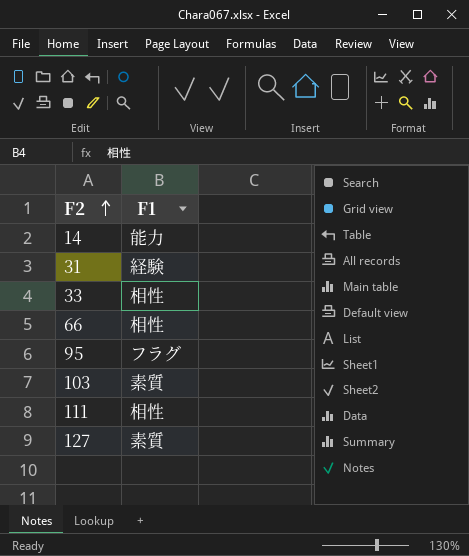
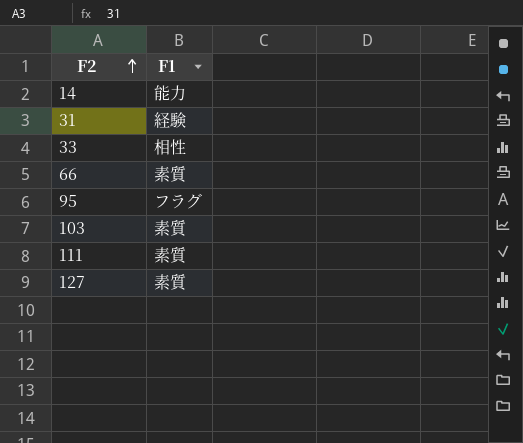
66 | F1: 相性 -> 素質
111 | F1: 相性 -> 素質

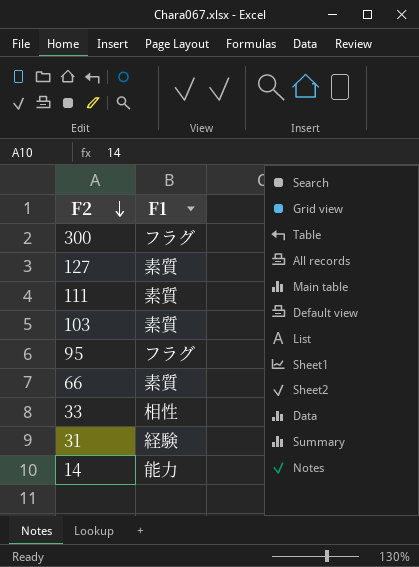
row order: F2 ascending -> F2 descending
row 300: none -> フラグ

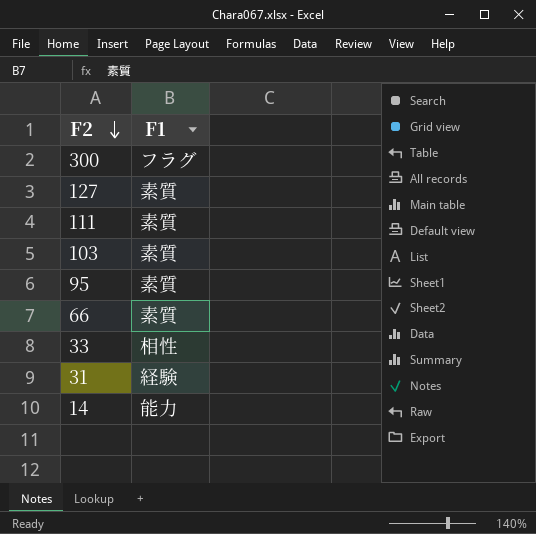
95 | F1: フラグ -> 素質

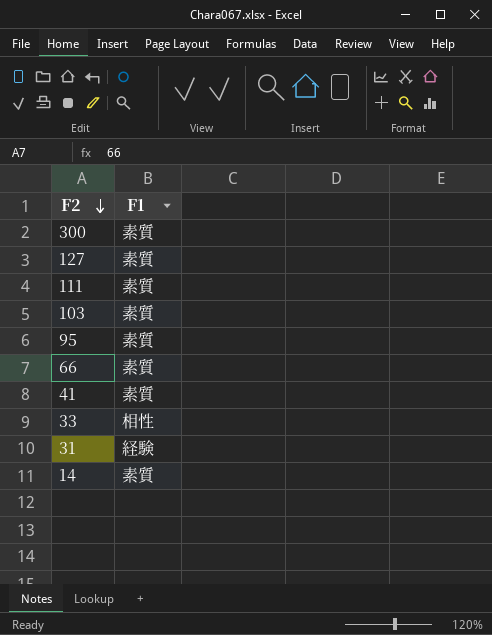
300 | F1: フラグ -> 素質
row 41: none -> 素質
14 | F1: 能力 -> 素質

